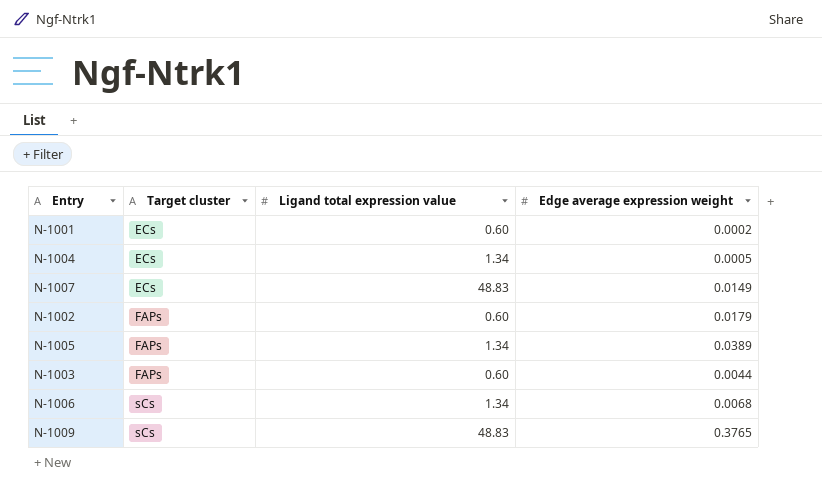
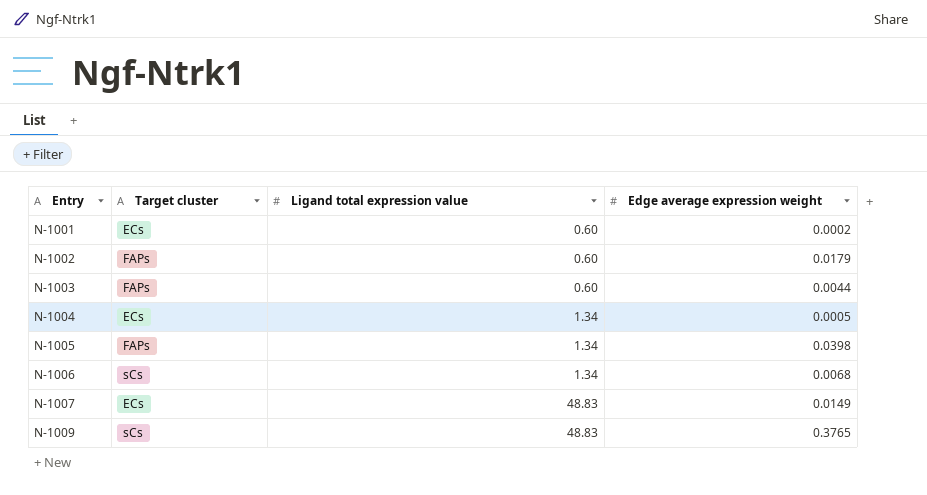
row order: Target cluster ascending -> Entry ascending
N-1005 | Edge average expression weight: 0.0389 -> 0.0398

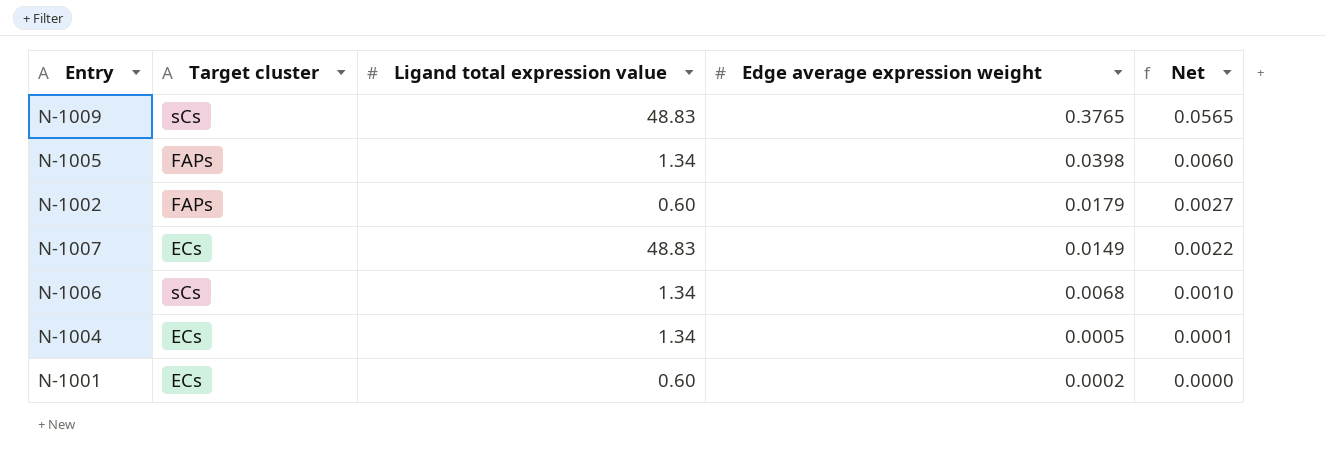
row order: Entry ascending -> Edge average expression weight descending
column Net | formula: none -> [Edge average expression weight] * 0.15
row N-1003: FAPs | 0.60 | 0.0044 -> none

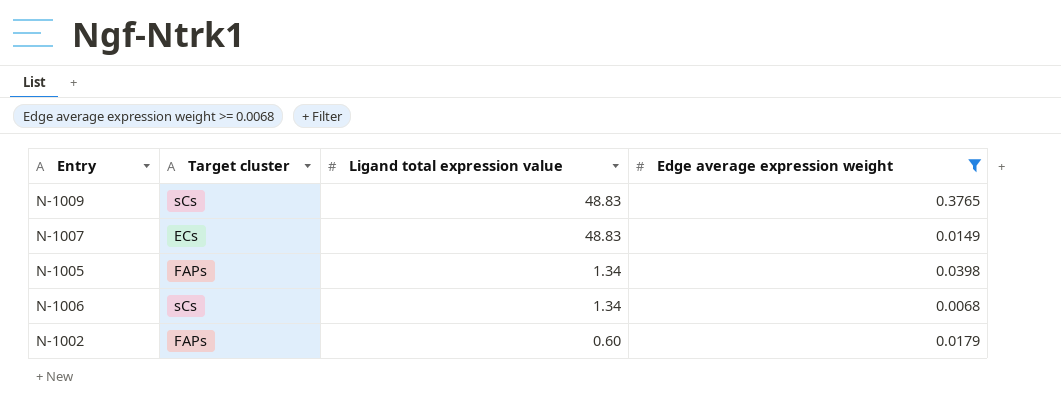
filter: none -> Edge average expression weight >= 0.0068
row order: Edge average expression weight descending -> Ligand total expression value descending
column Net | formula: [Edge average expression weight] * 0.15 -> none

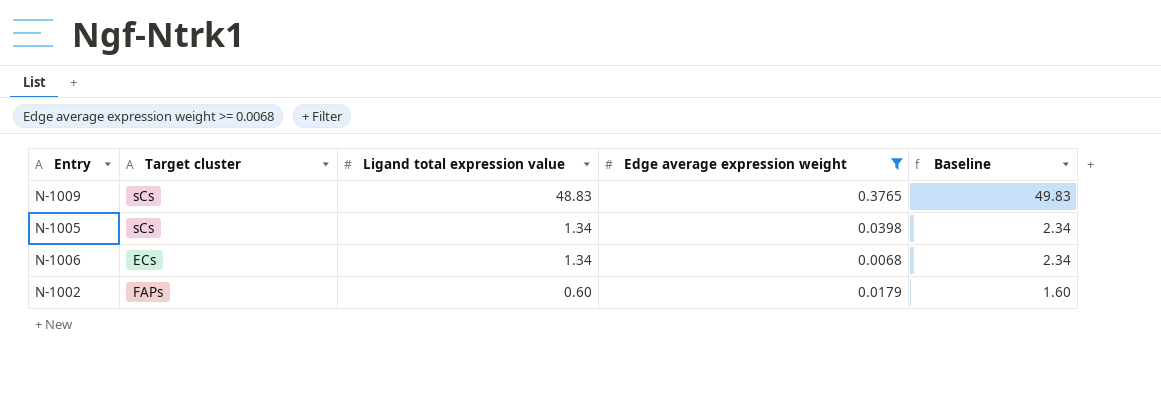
column Baseline | formula: none -> [Ligand total expression value] + 1
row N-1007: ECs | 48.83 | 0.0149 -> none
N-1005 | Target cluster: FAPs -> sCs
N-1006 | Target cluster: sCs -> ECs

